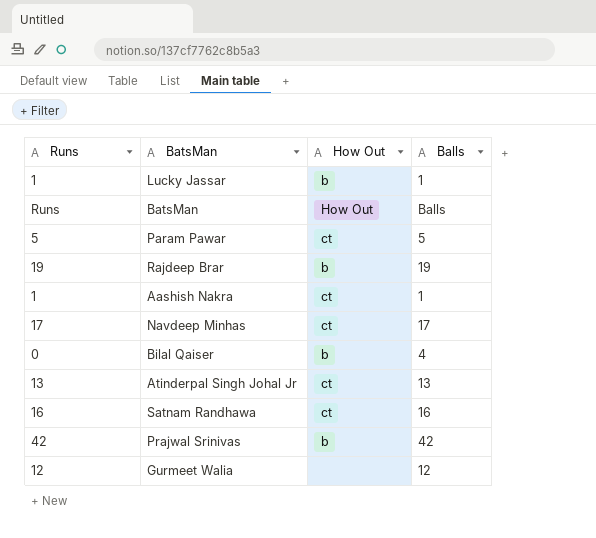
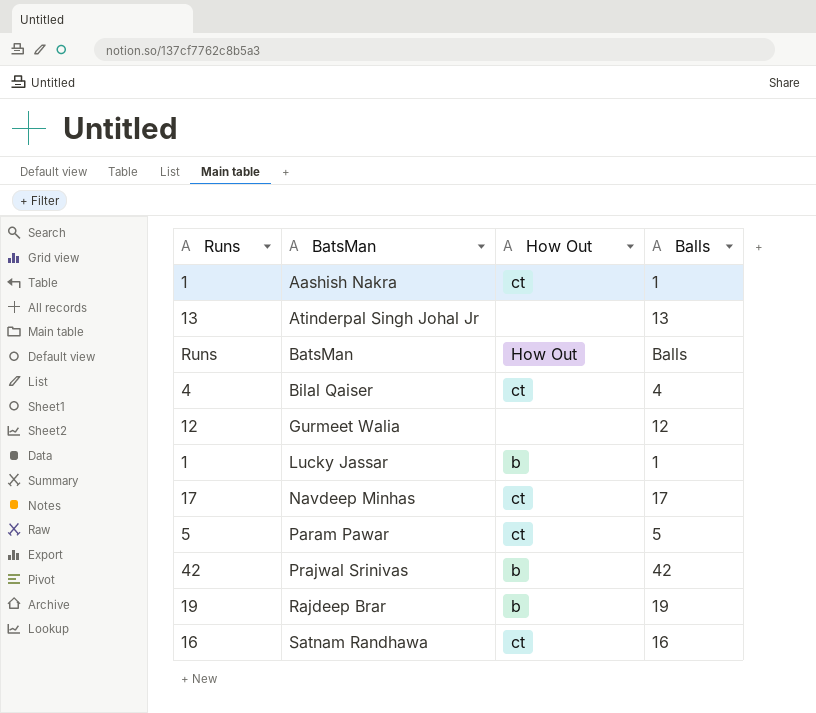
row order: none -> BatsMan ascending
Atinderpal Singh Johal Jr | How Out: ct -> none
Bilal Qaiser | Runs: 0 -> 4
Bilal Qaiser | How Out: b -> ct

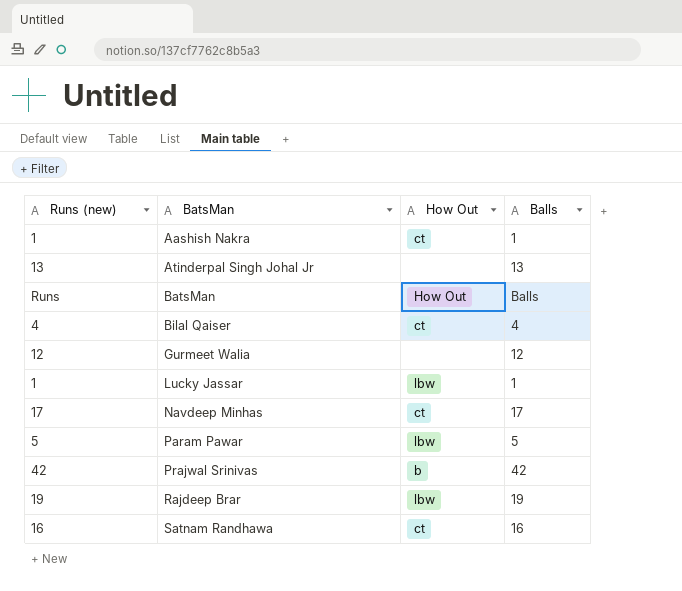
column name: Runs -> Runs (new)
Lucky Jassar | How Out: b -> lbw
Param Pawar | How Out: ct -> lbw
Rajdeep Brar | How Out: b -> lbw

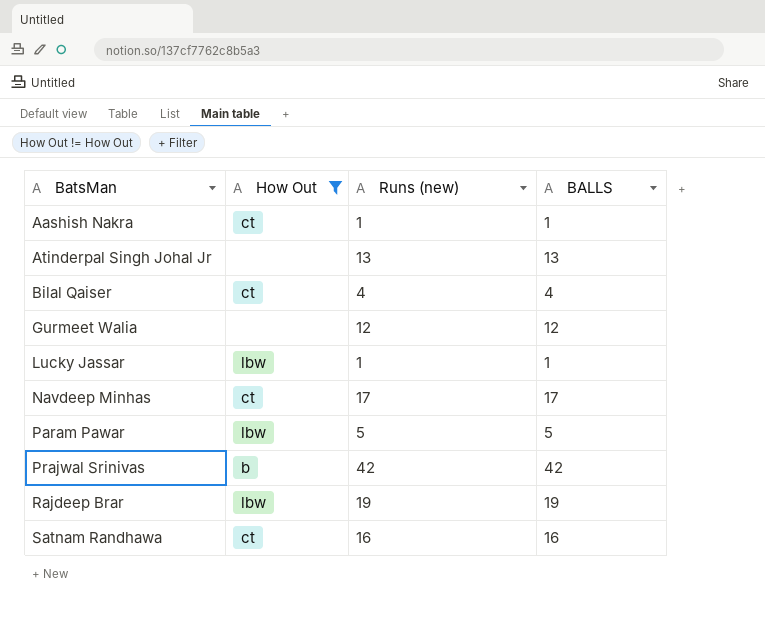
filter: none -> How Out != How Out
column Runs (new) | position: 1 -> 3
column name: Balls -> BALLS

